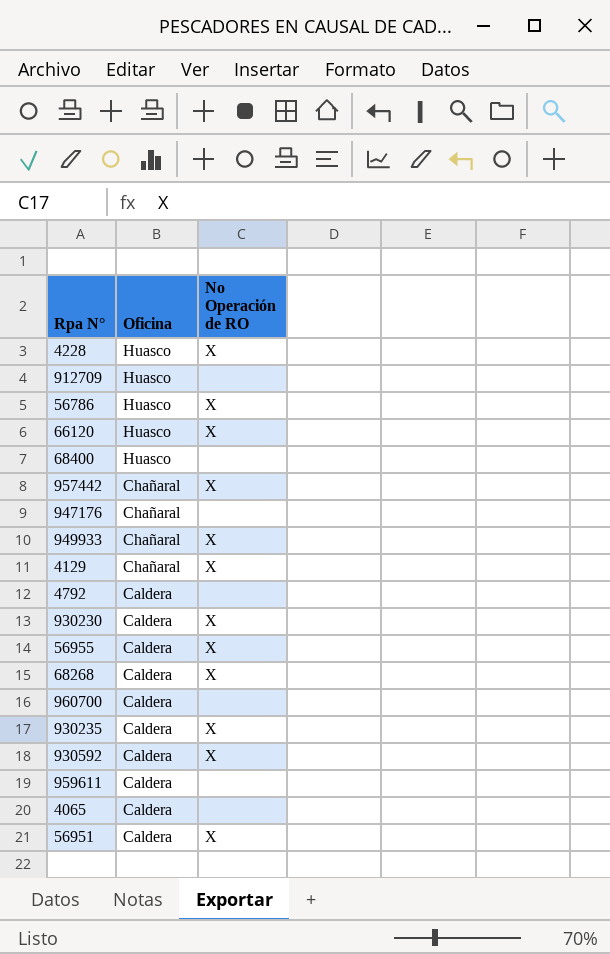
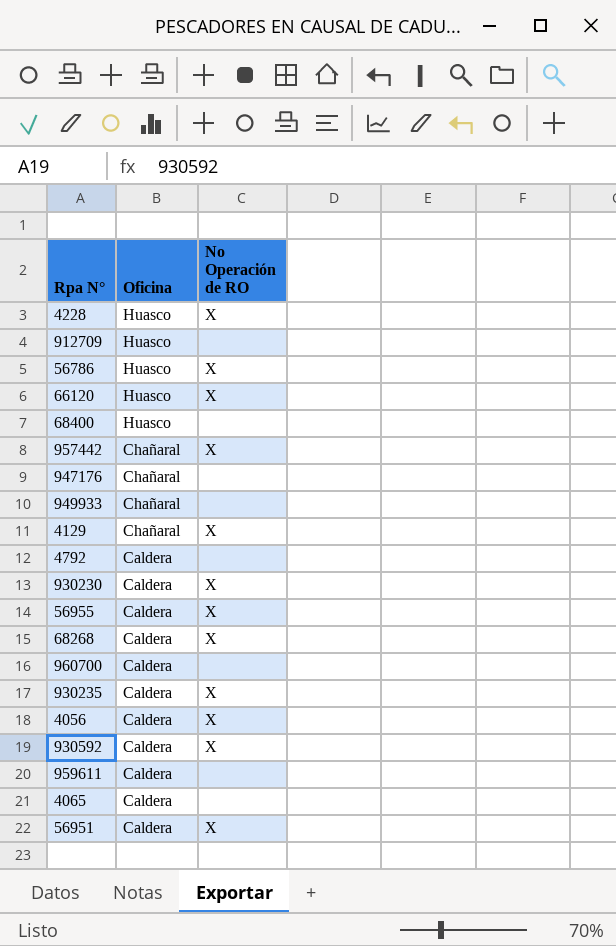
949933 | No Operación de RO: X -> none
row 4056: none -> Caldera | X

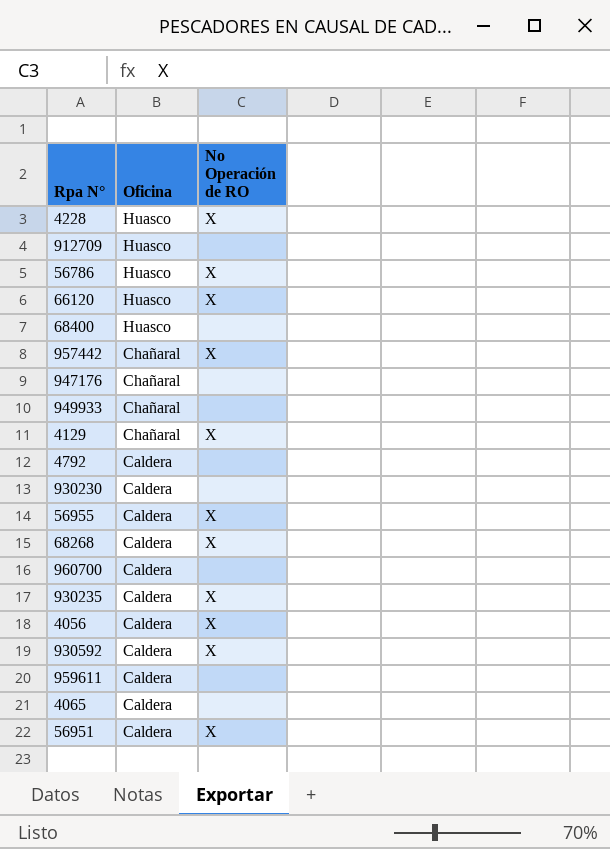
930230 | No Operación de RO: X -> none

